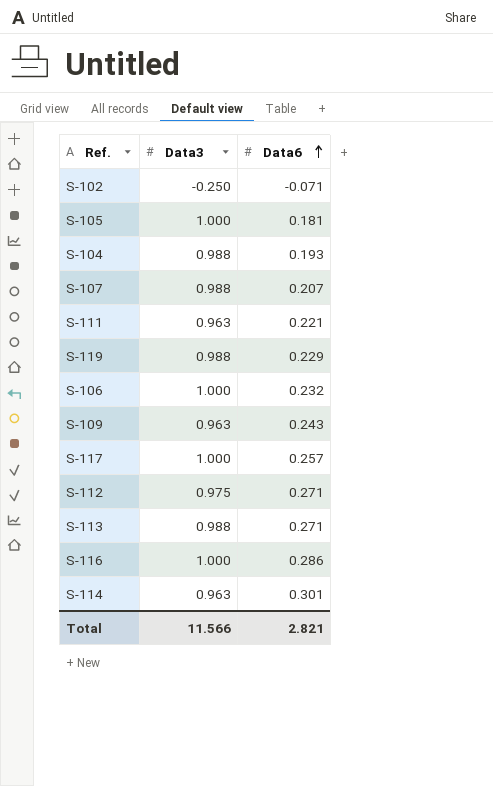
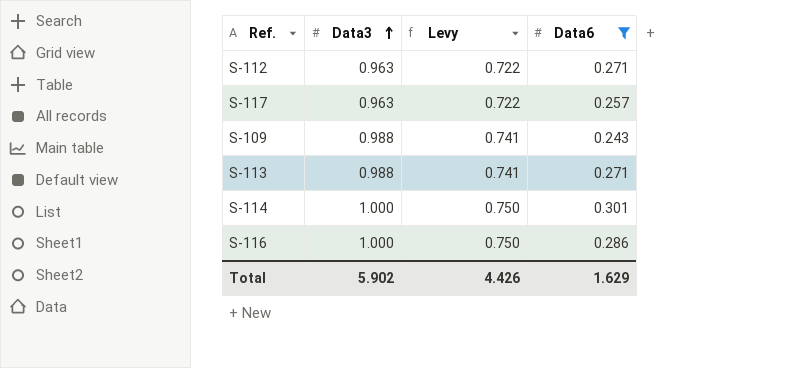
filter: none -> Data6 >= 0.243
row order: Data6 ascending -> Data3 ascending
column Levy | formula: none -> [Data3] * 0.75
S-112 | Data3: 0.975 -> 0.963
S-117 | Data3: 1.000 -> 0.963
S-109 | Data3: 0.963 -> 0.988
S-114 | Data3: 0.963 -> 1.000
Total | Data3: 11.566 -> 5.902
Total | Data6: 2.821 -> 1.629

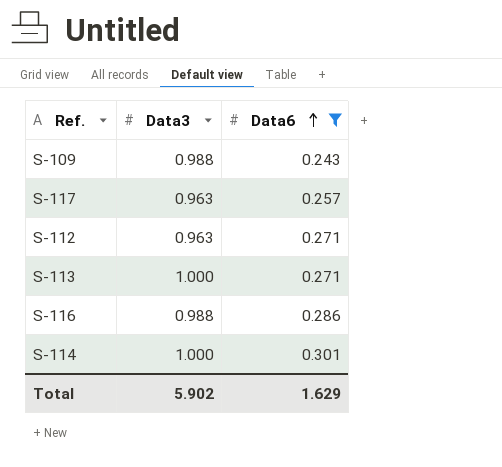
row order: Data3 ascending -> Data6 ascending
column Levy | formula: [Data3] * 0.75 -> none
S-113 | Data3: 0.988 -> 1.000
S-116 | Data3: 1.000 -> 0.988

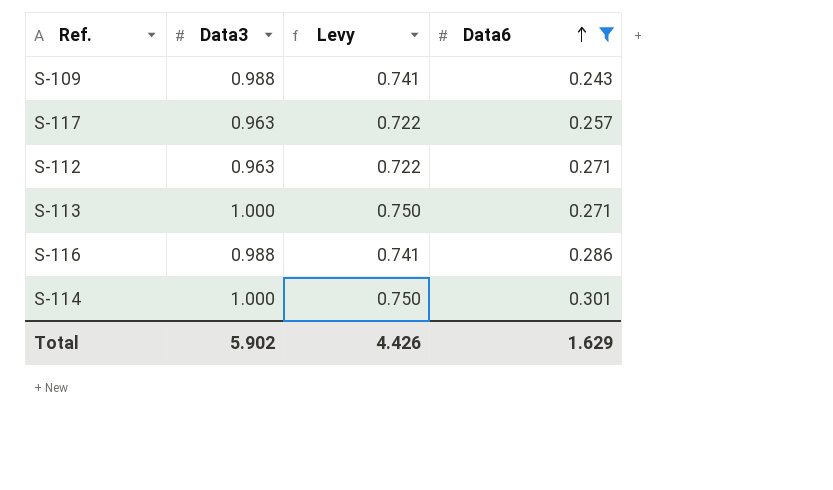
column Levy | formula: none -> [Data3] * 0.75

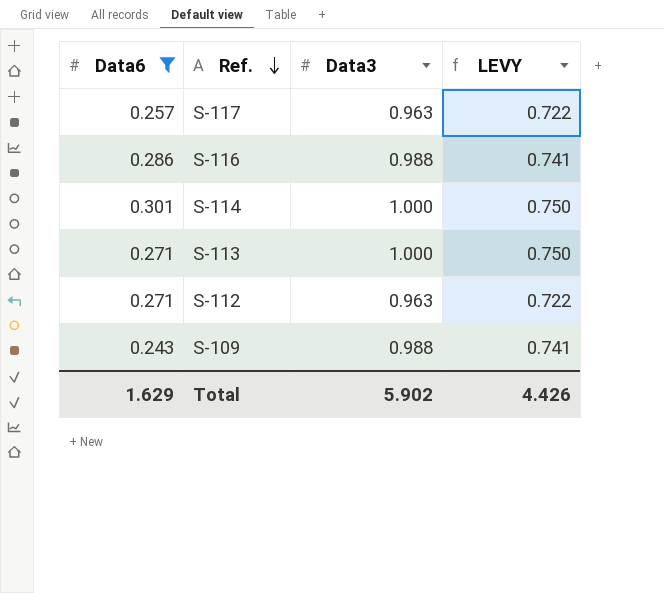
row order: Data6 ascending -> Ref. descending
column Data6 | position: 4 -> 1
column name: Levy -> LEVY

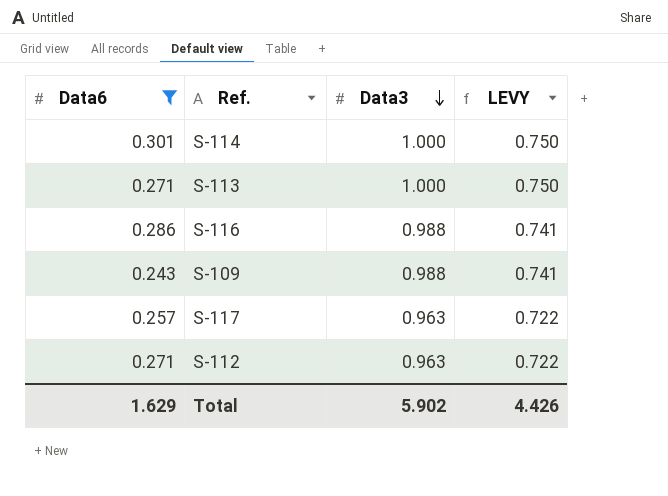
row order: Ref. descending -> Data3 descending

